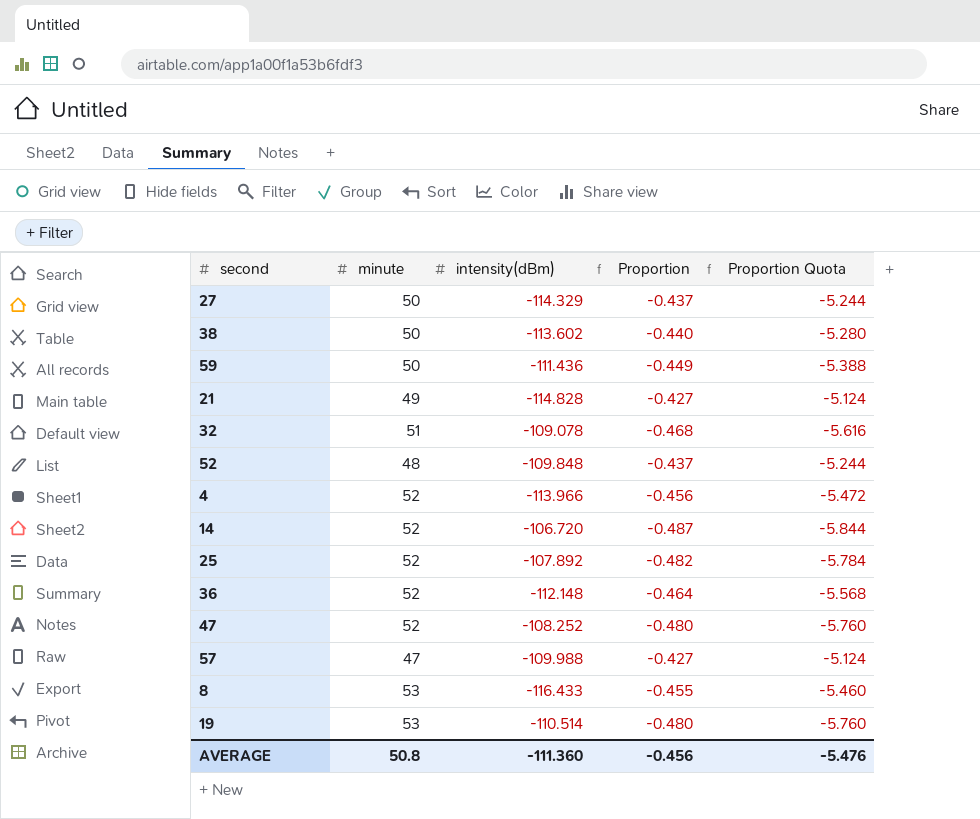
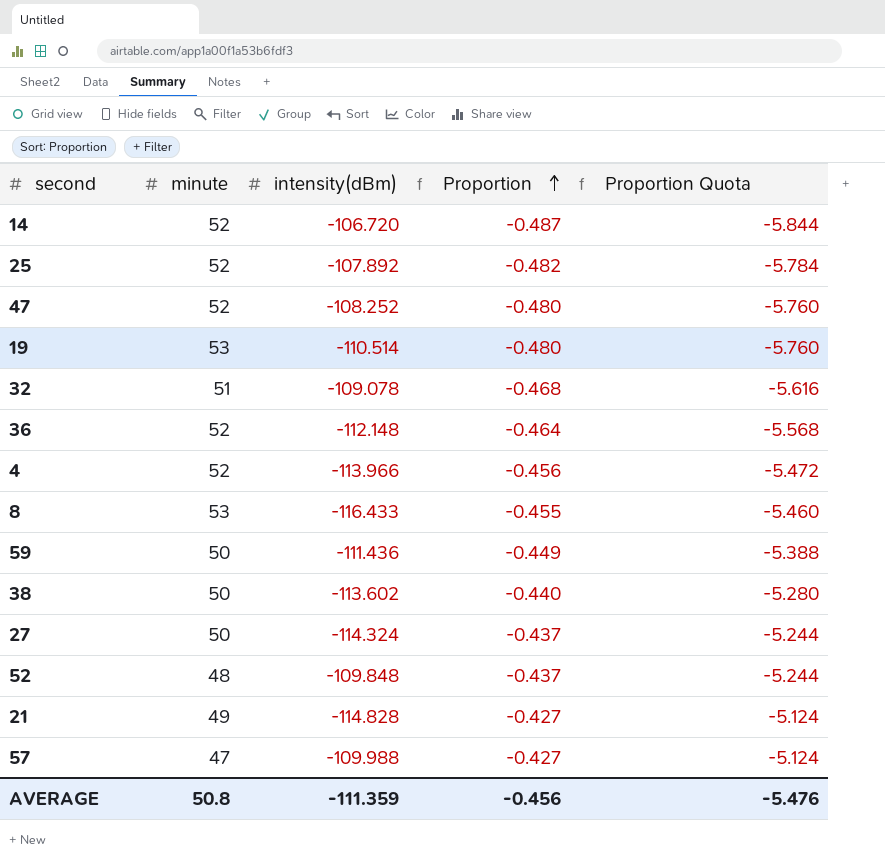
row order: none -> Proportion ascending
27 | intensity(dBm): -114.329 -> -114.324
AVERAGE | intensity(dBm): -111.360 -> -111.359

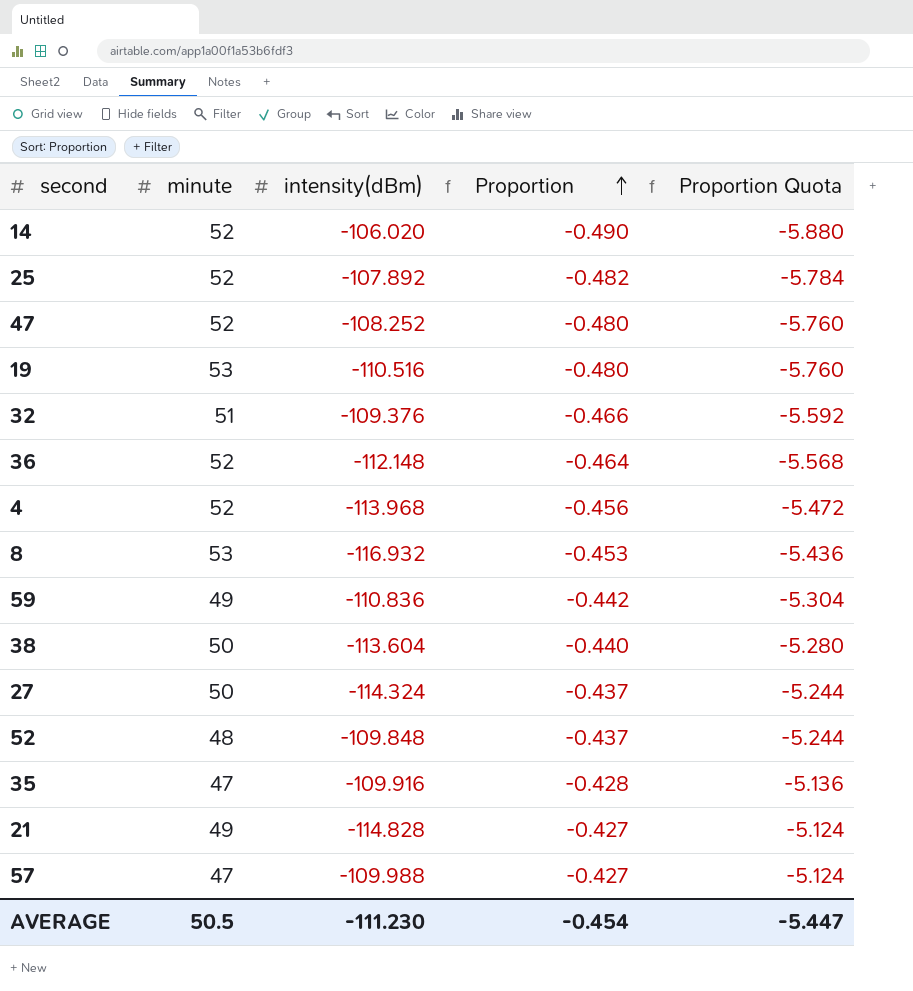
14 | intensity(dBm): -106.720 -> -106.020
14 | Proportion: -0.487 -> -0.490
14 | Proportion Quota: -5.844 -> -5.880
19 | intensity(dBm): -110.514 -> -110.516
32 | intensity(dBm): -109.078 -> -109.376
32 | Proportion: -0.468 -> -0.466
32 | Proportion Quota: -5.616 -> -5.592
4 | intensity(dBm): -113.966 -> -113.968
8 | intensity(dBm): -116.433 -> -116.932
8 | Proportion: -0.455 -> -0.453
8 | Proportion Quota: -5.460 -> -5.436
59 | minute: 50 -> 49
59 | intensity(dBm): -111.436 -> -110.836
59 | Proportion: -0.449 -> -0.442
59 | Proportion Quota: -5.388 -> -5.304
38 | intensity(dBm): -113.602 -> -113.604
row 35: none -> 47 | -109.916 | -0.428 | -5.136
AVERAGE | minute: 50.8 -> 50.5
AVERAGE | intensity(dBm): -111.359 -> -111.230
AVERAGE | Proportion: -0.456 -> -0.454
AVERAGE | Proportion Quota: -5.476 -> -5.447

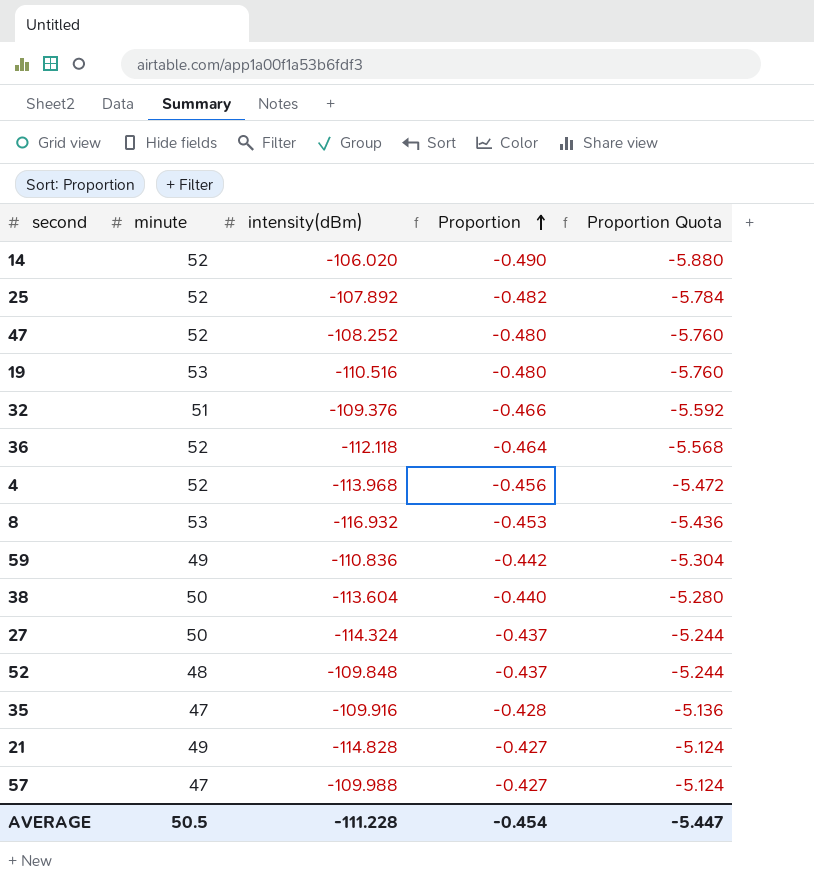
36 | intensity(dBm): -112.148 -> -112.118
AVERAGE | intensity(dBm): -111.230 -> -111.228

